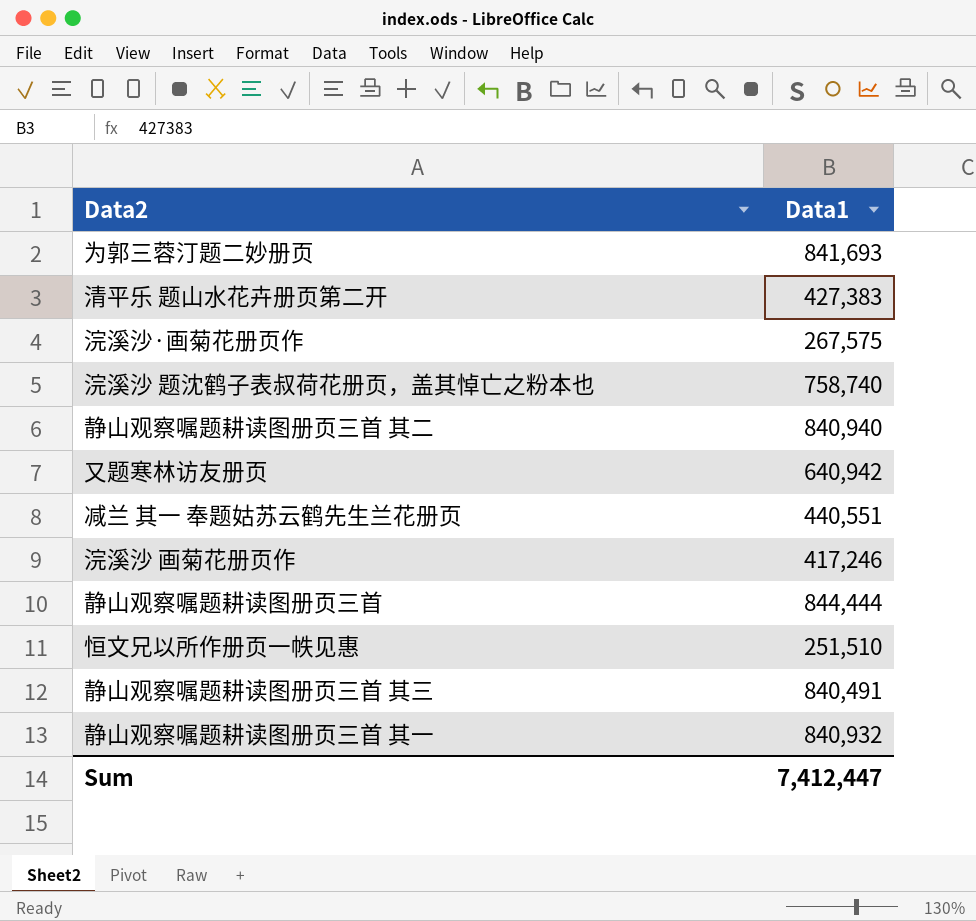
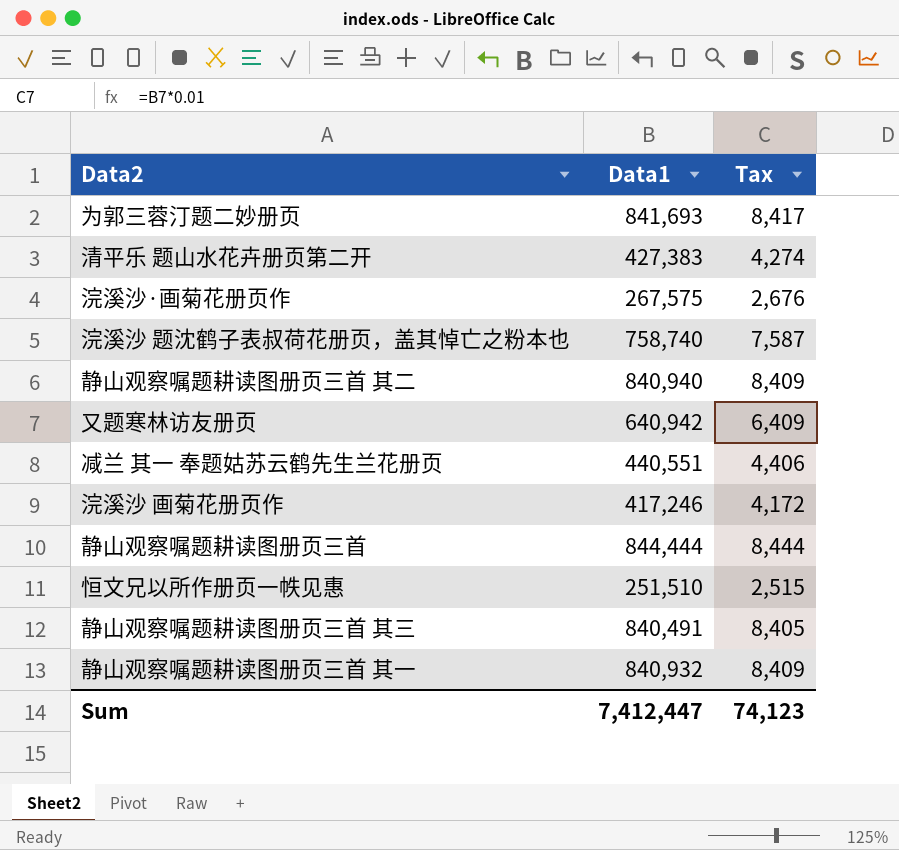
column Tax | formula: none -> [Data1] * 0.01

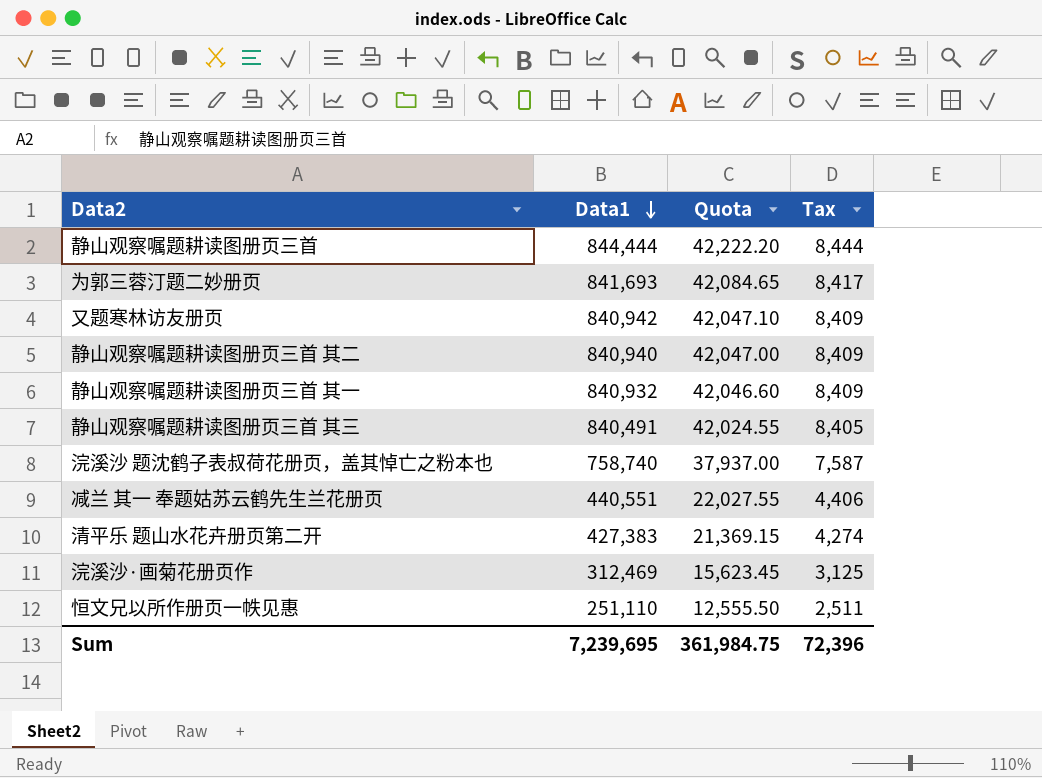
row order: none -> Data1 descending
column Quota | formula: none -> [Data1] * 0.05
row 浣溪沙 画菊花册页作: 417,246 | 4,172 -> none
又题寒林访友册页 | Data1: 640,942 -> 840,942
又题寒林访友册页 | Tax: 6,409 -> 8,409
浣溪沙·画菊花册页作 | Data1: 267,575 -> 312,469
浣溪沙·画菊花册页作 | Tax: 2,676 -> 3,125
恒文兄以所作册页一帙见惠 | Data1: 251,510 -> 251,110
恒文兄以所作册页一帙见惠 | Tax: 2,515 -> 2,511
Sum | Data1: 7,412,447 -> 7,239,695
Sum | Tax: 74,123 -> 72,396

